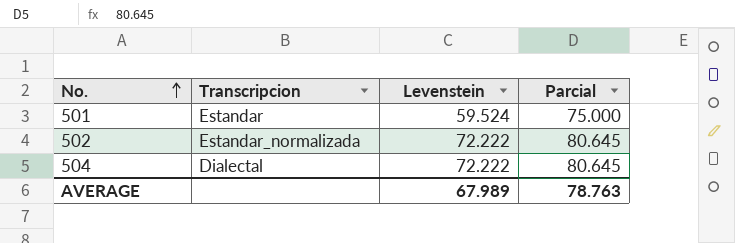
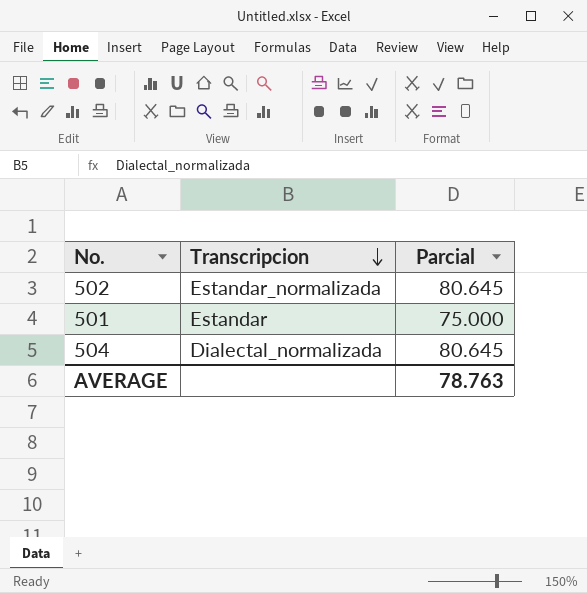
row order: No. ascending -> Transcripcion descending
column Levenstein | position: 3 -> none
504 | Transcripcion: Dialectal -> Dialectal_normalizada

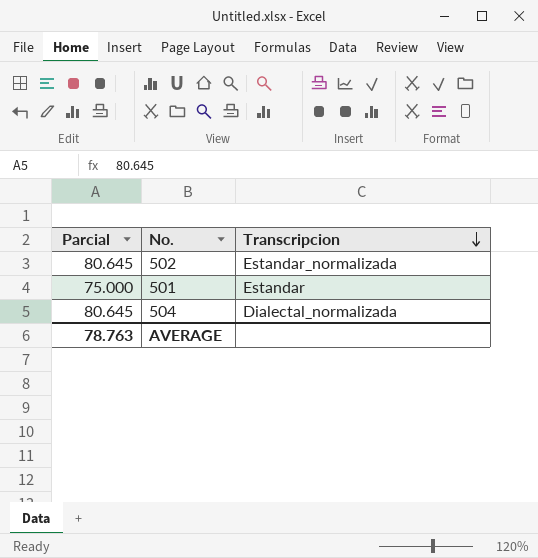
column Parcial | position: 3 -> 1

